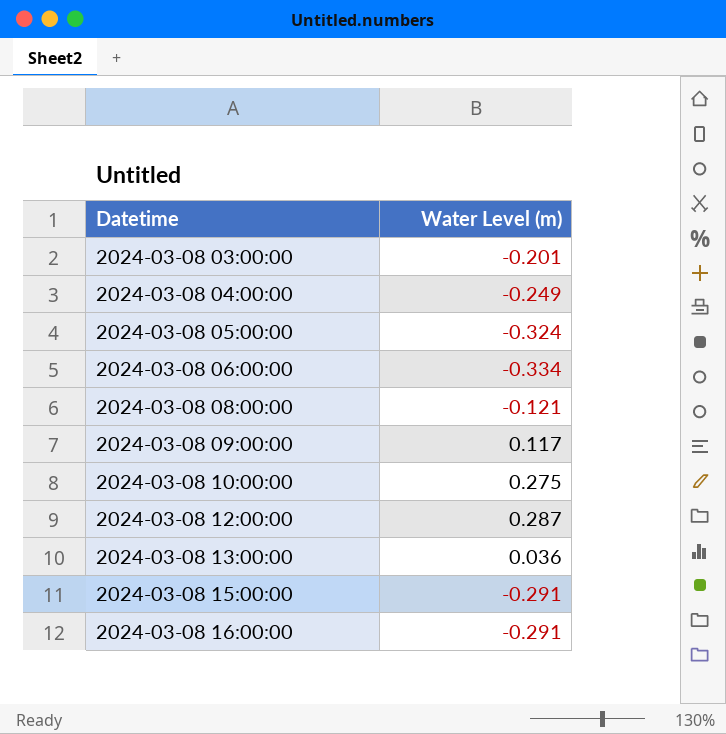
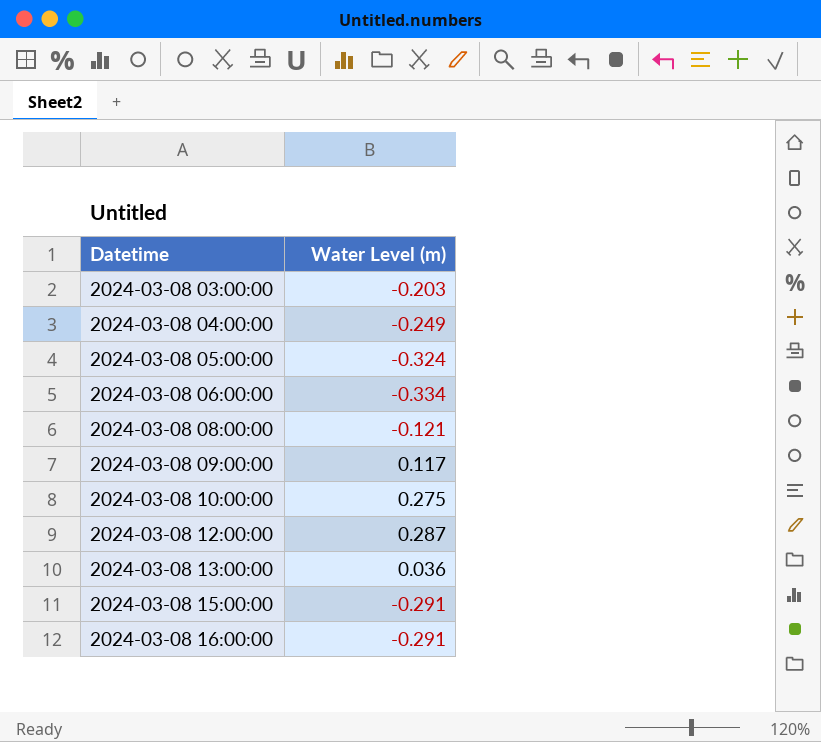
2024-03-08 03:00:00 | Water Level (m): -0.201 -> -0.203

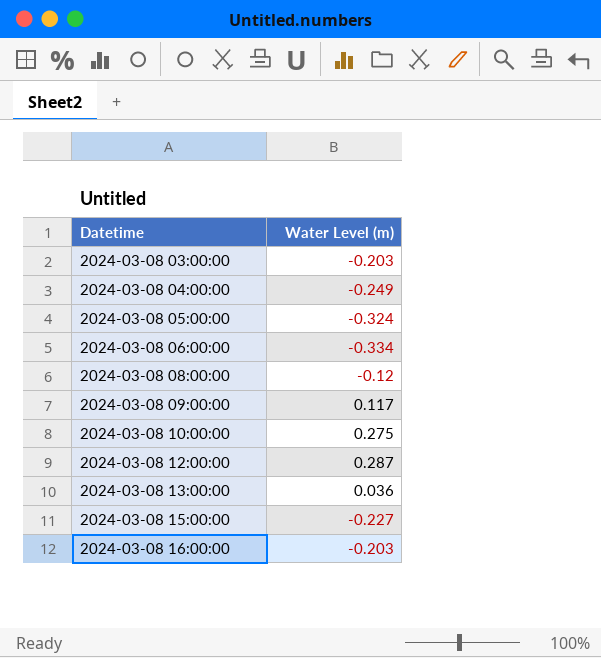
2024-03-08 08:00:00 | Water Level (m): -0.121 -> -0.12
2024-03-08 15:00:00 | Water Level (m): -0.291 -> -0.227
2024-03-08 16:00:00 | Water Level (m): -0.291 -> -0.203

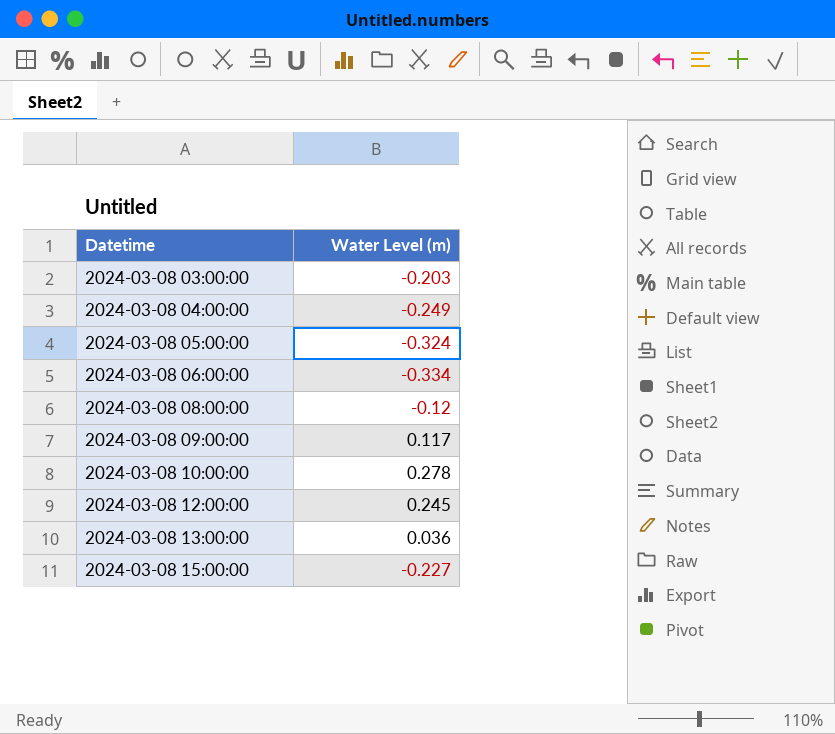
row 2024-03-08 16:00:00: -0.203 -> none
2024-03-08 10:00:00 | Water Level (m): 0.275 -> 0.278
2024-03-08 12:00:00 | Water Level (m): 0.287 -> 0.245

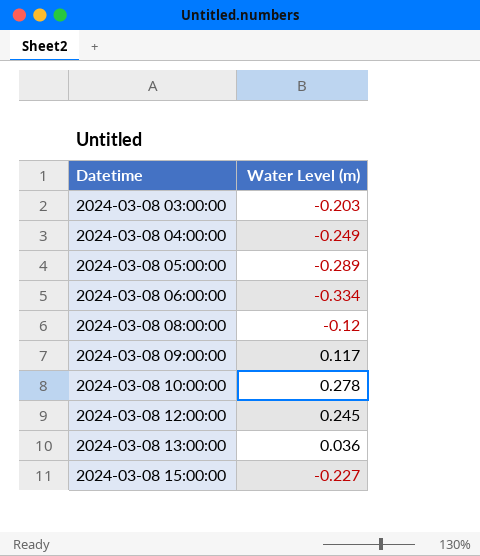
2024-03-08 05:00:00 | Water Level (m): -0.324 -> -0.289

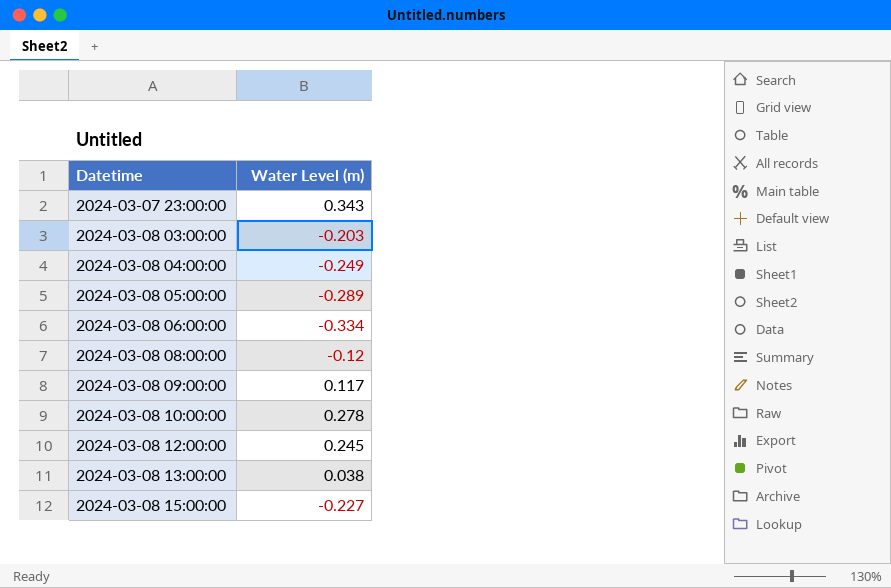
row 2024-03-07 23:00:00: none -> 0.343
2024-03-08 13:00:00 | Water Level (m): 0.036 -> 0.038

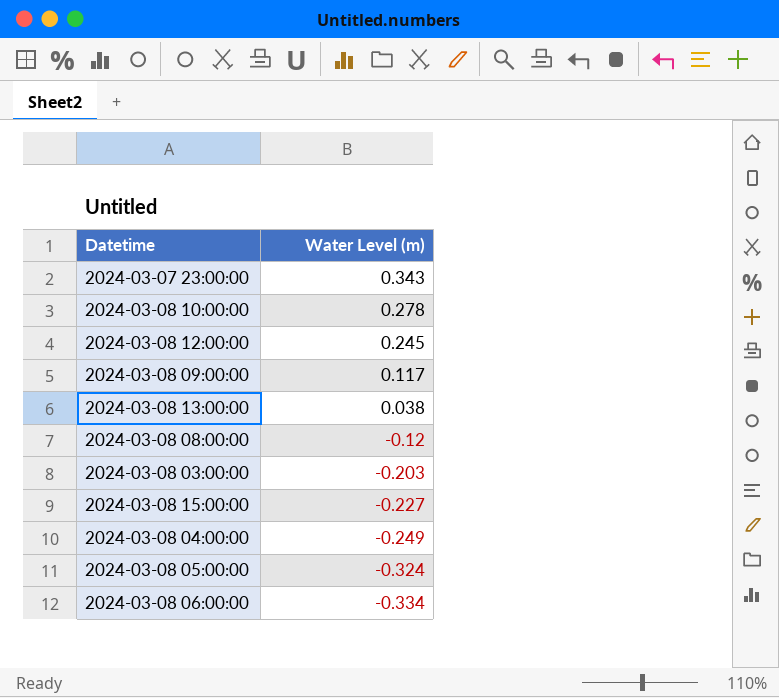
row order: Datetime ascending -> Water Level (m) descending
2024-03-08 05:00:00 | Water Level (m): -0.289 -> -0.324

